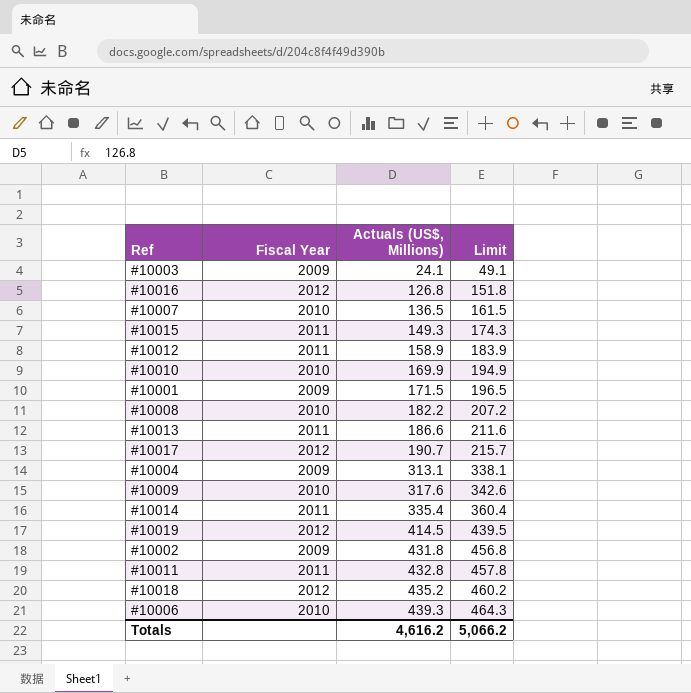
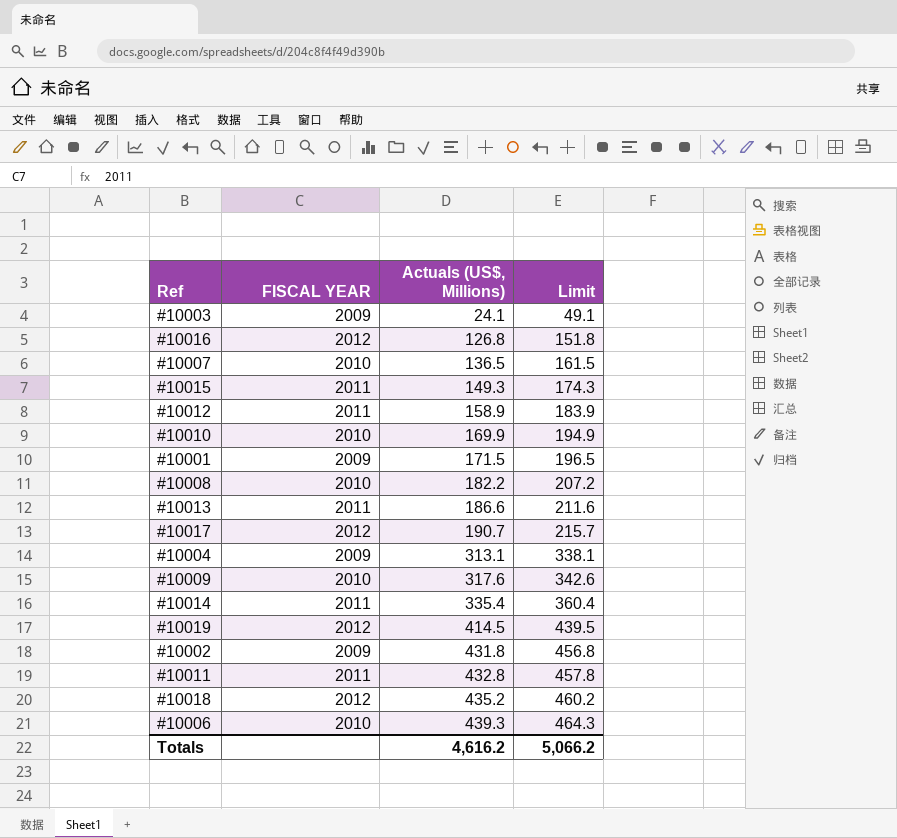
column name: Fiscal Year -> FISCAL YEAR

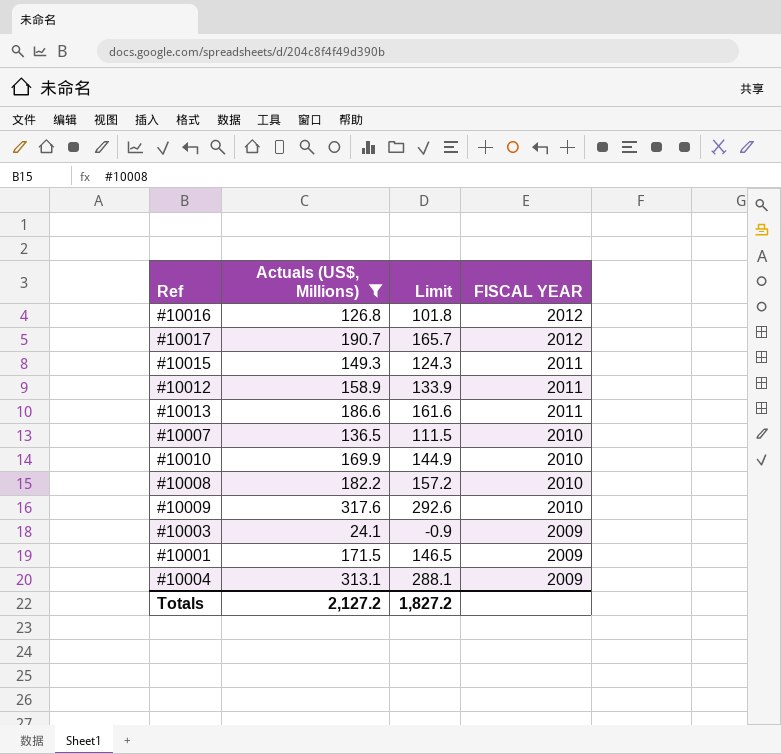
filter: none -> Actuals (US$, Millions) <= 317.6
row order: Actuals (US$, Millions) ascending -> FISCAL YEAR descending
column Limit | formula: [Actuals (US$, Millions)] + 25 -> [Actuals (US$, Millions)] - 25
column FISCAL YEAR | position: 2 -> 4
Totals | Actuals (US$, Millions): 4,616.2 -> 2,127.2
Totals | Limit: 5,066.2 -> 1,827.2

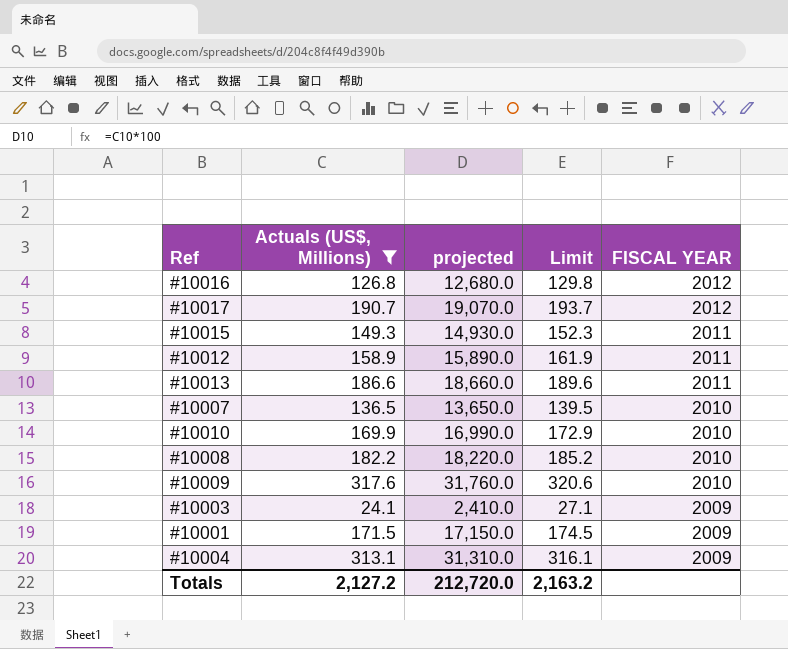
column projected | formula: none -> [Actuals (US$, Millions)] * 100
column Limit | formula: [Actuals (US$, Millions)] - 25 -> [Actuals (US$, Millions)] + 3
Totals | Limit: 1,827.2 -> 2,163.2

